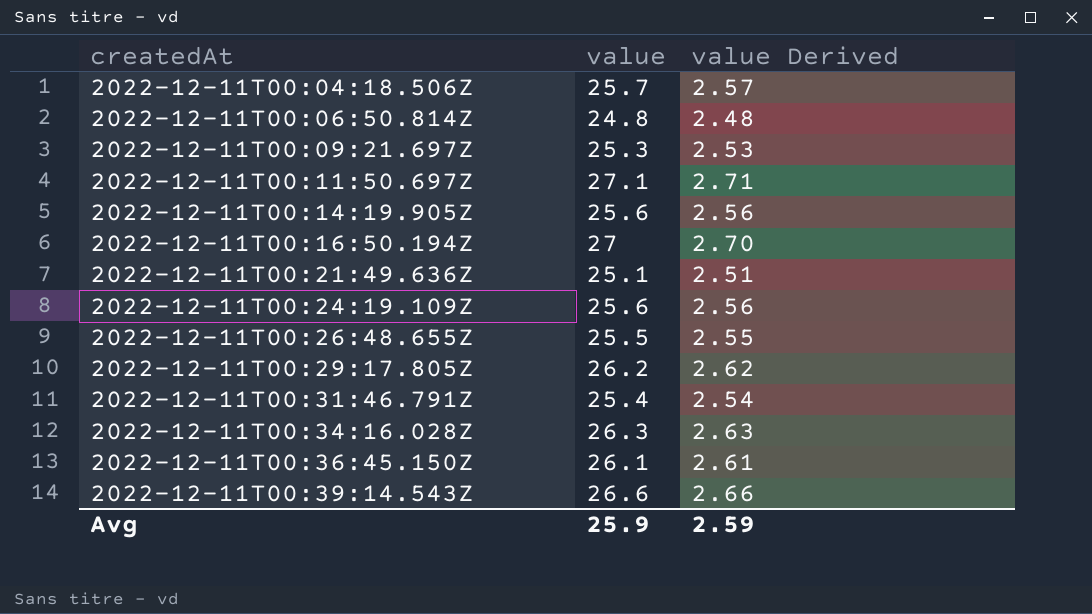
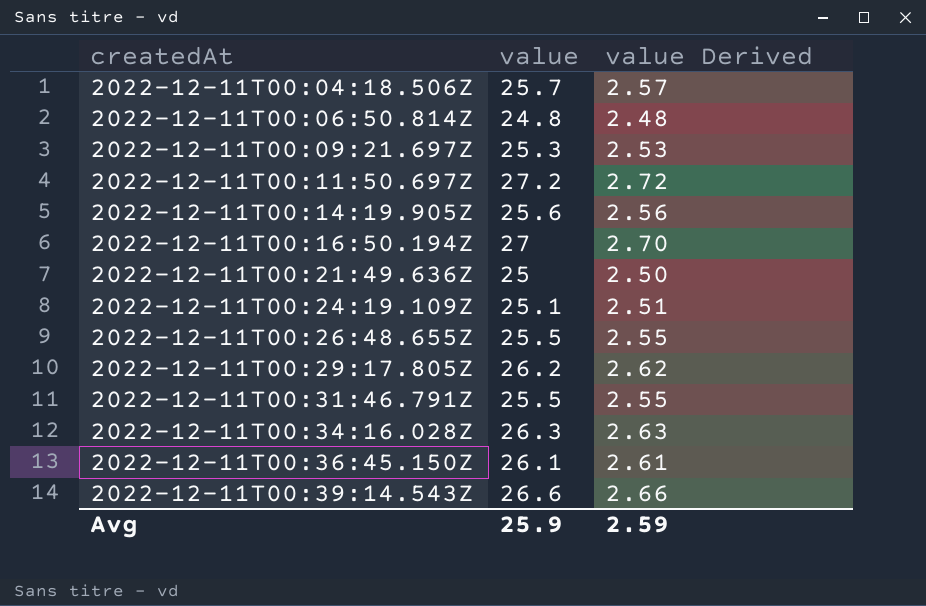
2022-12-11T00:11:50.697Z | value: 27.1 -> 27.2
2022-12-11T00:11:50.697Z | value Derived: 2.71 -> 2.72
2022-12-11T00:21:49.636Z | value: 25.1 -> 25
2022-12-11T00:21:49.636Z | value Derived: 2.51 -> 2.50
2022-12-11T00:24:19.109Z | value: 25.6 -> 25.1
2022-12-11T00:24:19.109Z | value Derived: 2.56 -> 2.51
2022-12-11T00:31:46.791Z | value: 25.4 -> 25.5
2022-12-11T00:31:46.791Z | value Derived: 2.54 -> 2.55

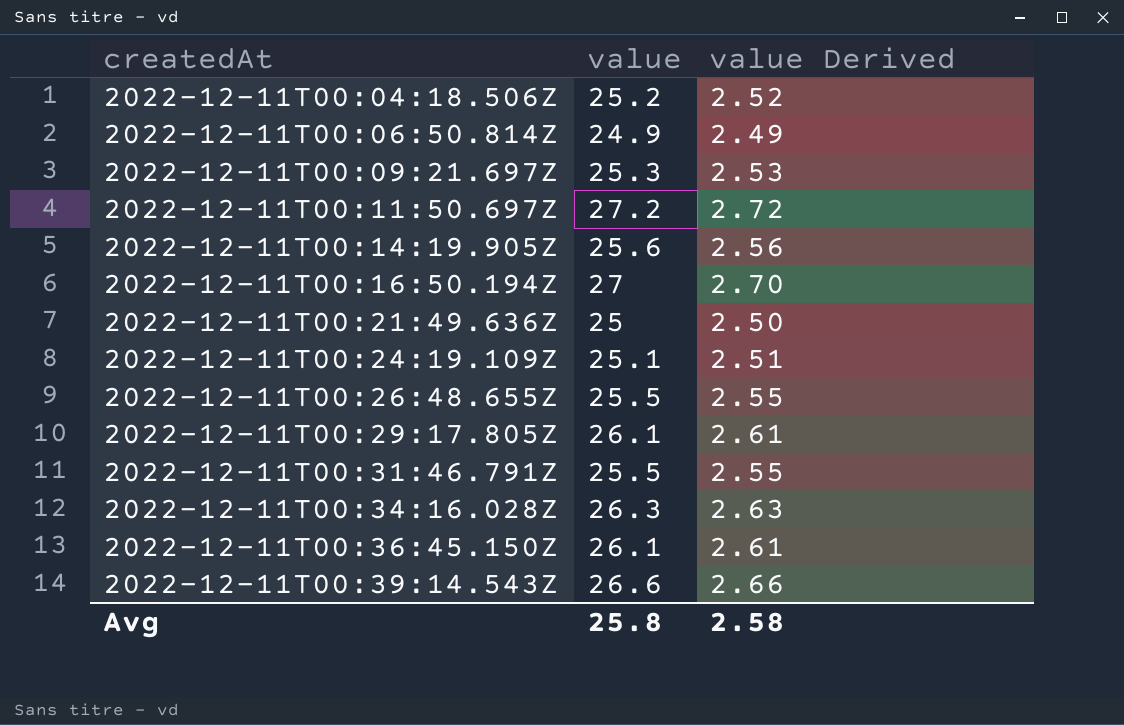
2022-12-11T00:04:18.506Z | value: 25.7 -> 25.2
2022-12-11T00:04:18.506Z | value Derived: 2.57 -> 2.52
2022-12-11T00:06:50.814Z | value: 24.8 -> 24.9
2022-12-11T00:06:50.814Z | value Derived: 2.48 -> 2.49
2022-12-11T00:29:17.805Z | value: 26.2 -> 26.1
2022-12-11T00:29:17.805Z | value Derived: 2.62 -> 2.61
Avg | value: 25.9 -> 25.8
Avg | value Derived: 2.59 -> 2.58

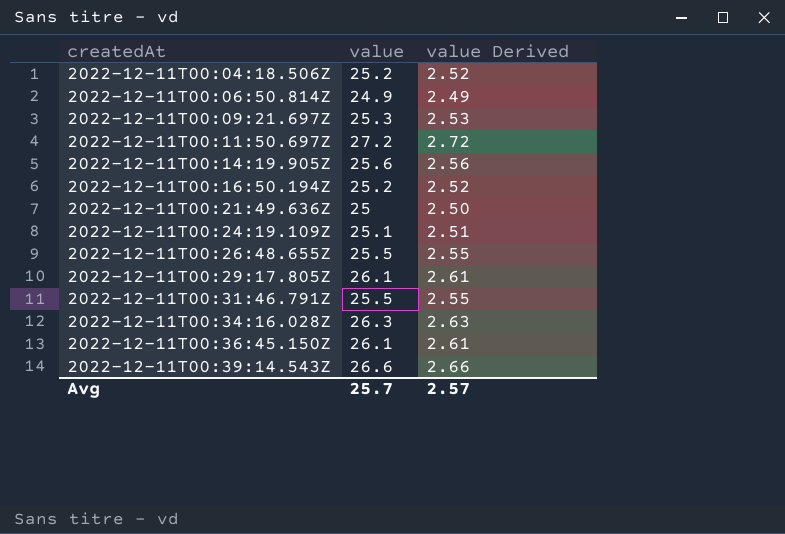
2022-12-11T00:16:50.194Z | value: 27 -> 25.2
2022-12-11T00:16:50.194Z | value Derived: 2.70 -> 2.52
Avg | value: 25.8 -> 25.7
Avg | value Derived: 2.58 -> 2.57

